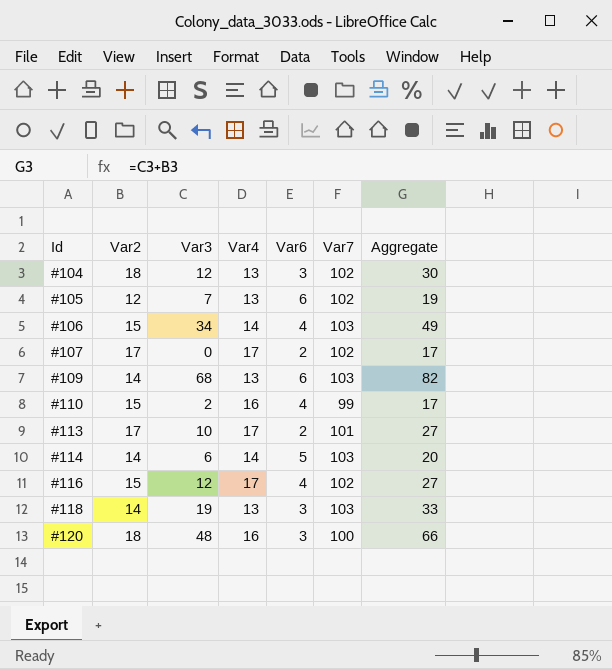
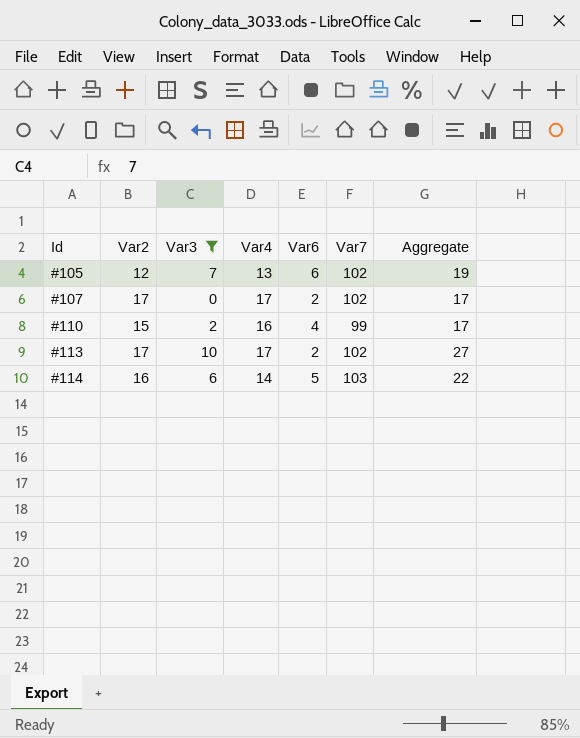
filter: none -> Var3 <= 10
#113 | Var7: 101 -> 102
#114 | Var2: 14 -> 16
#114 | Aggregate: 20 -> 22

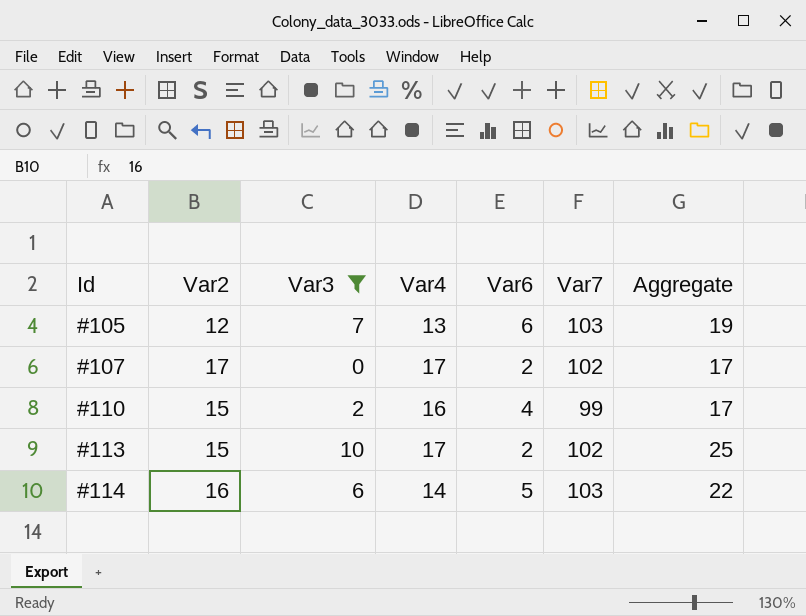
#105 | Var7: 102 -> 103
#113 | Var2: 17 -> 15
#113 | Aggregate: 27 -> 25

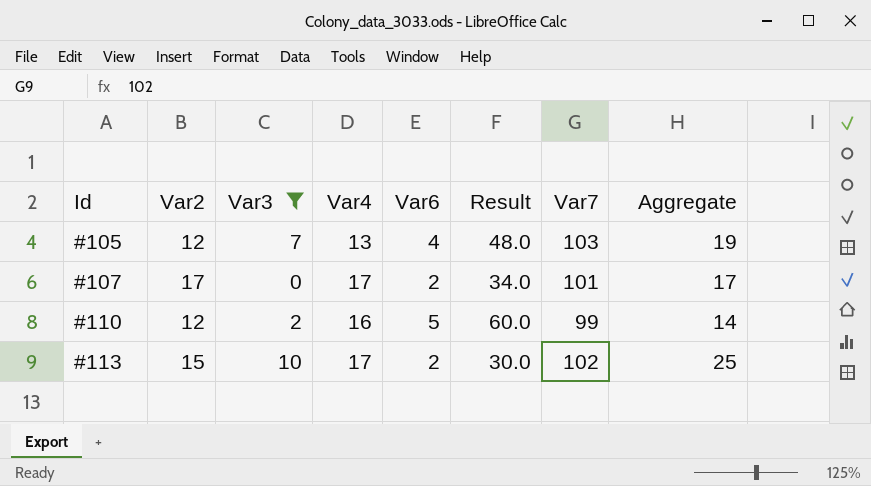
column Result | formula: none -> [Var2] * [Var6]
row #114: 16 | 6 | 14 | 5 | 103 | 22 -> none
#105 | Var6: 6 -> 4
#107 | Var7: 102 -> 101
#110 | Var2: 15 -> 12
#110 | Var6: 4 -> 5
#110 | Aggregate: 17 -> 14

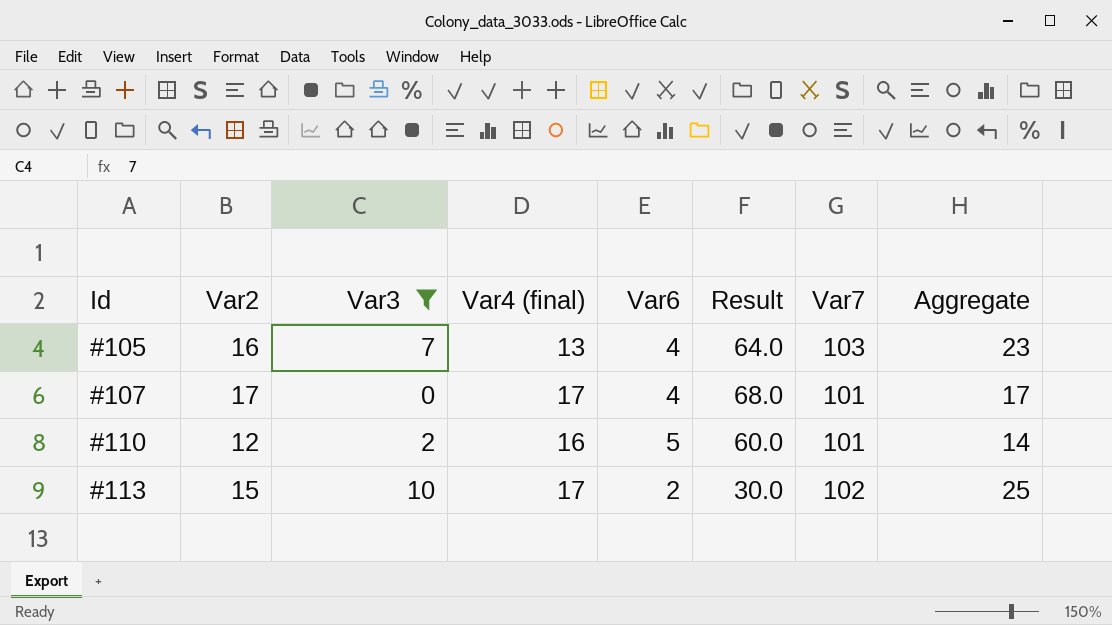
column name: Var4 -> Var4 (final)
#105 | Var2: 12 -> 16
#105 | Result: 48.0 -> 64.0
#105 | Aggregate: 19 -> 23
#107 | Var6: 2 -> 4
#107 | Result: 34.0 -> 68.0
#110 | Var7: 99 -> 101

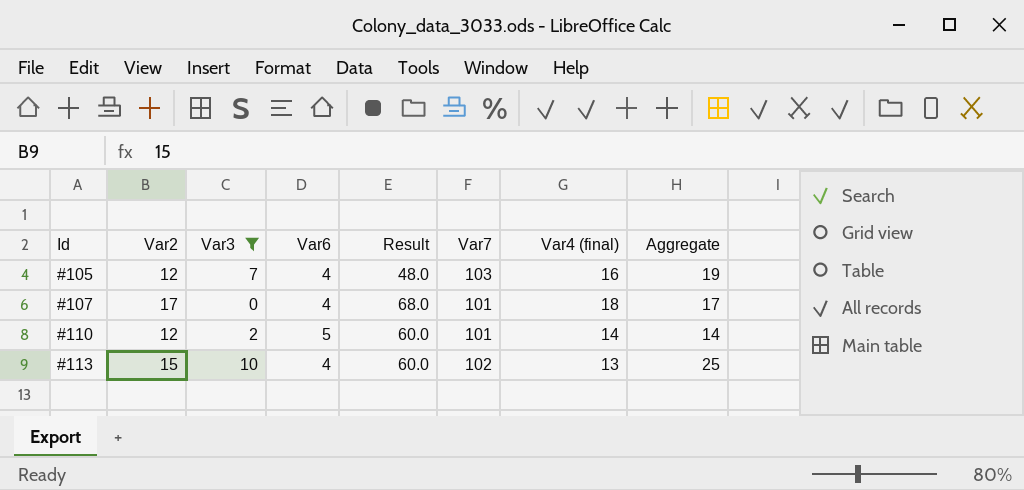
column Var4 (final) | position: 4 -> 7
#105 | Var2: 16 -> 12
#105 | Result: 64.0 -> 48.0
#105 | Var4 (final): 13 -> 16
#105 | Aggregate: 23 -> 19
#107 | Var4 (final): 17 -> 18
#110 | Var4 (final): 16 -> 14
#113 | Var6: 2 -> 4
#113 | Result: 30.0 -> 60.0
#113 | Var4 (final): 17 -> 13

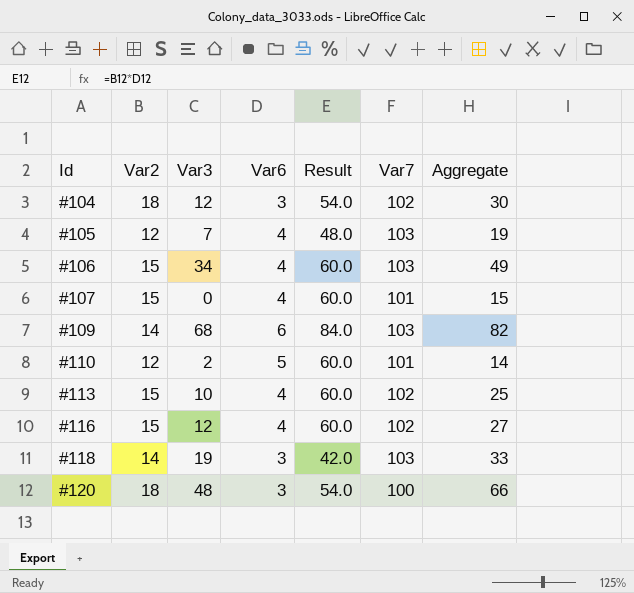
filter: Var3 <= 10 -> none
column Var4 (final) | position: 7 -> none
#107 | Var2: 17 -> 15
#107 | Result: 68.0 -> 60.0
#107 | Aggregate: 17 -> 15

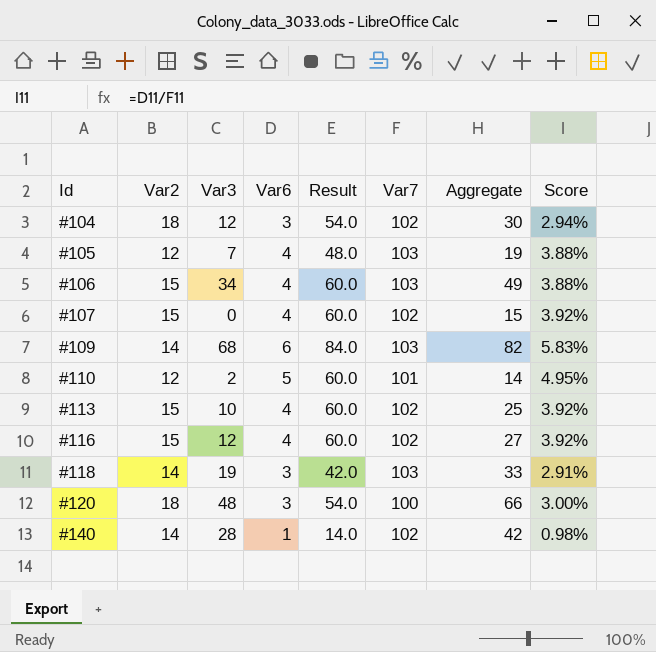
column Score | formula: none -> [Var6] / [Var7]
#107 | Var7: 101 -> 102
row #140: none -> 14 | 28 | 1 | 14.0 | 102 | 42 | 0.98%

